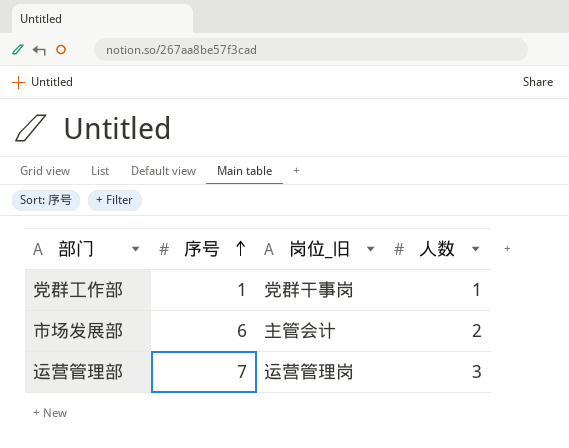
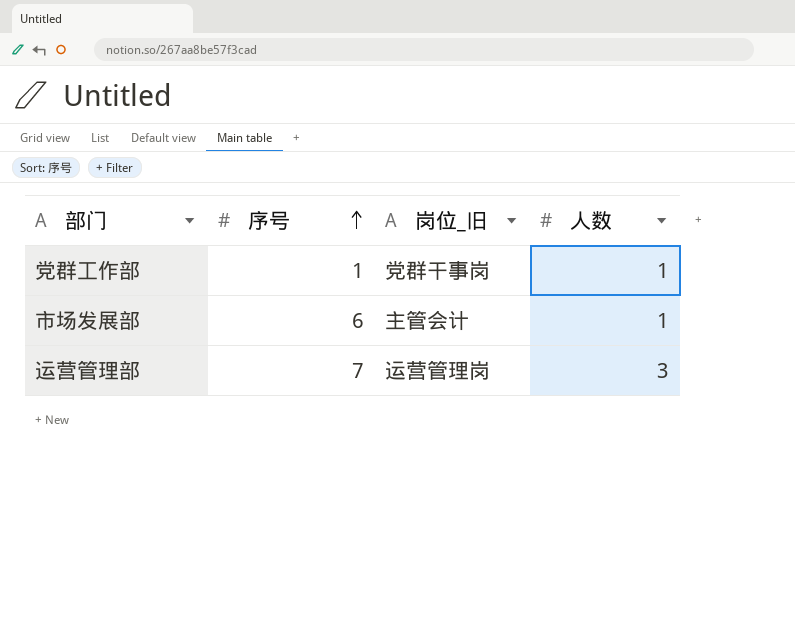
市场发展部 | 人数: 2 -> 1

